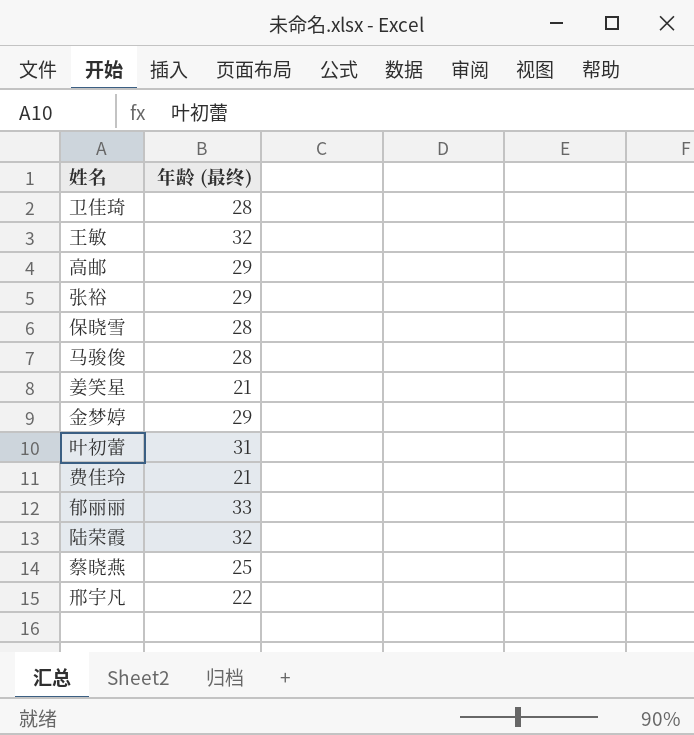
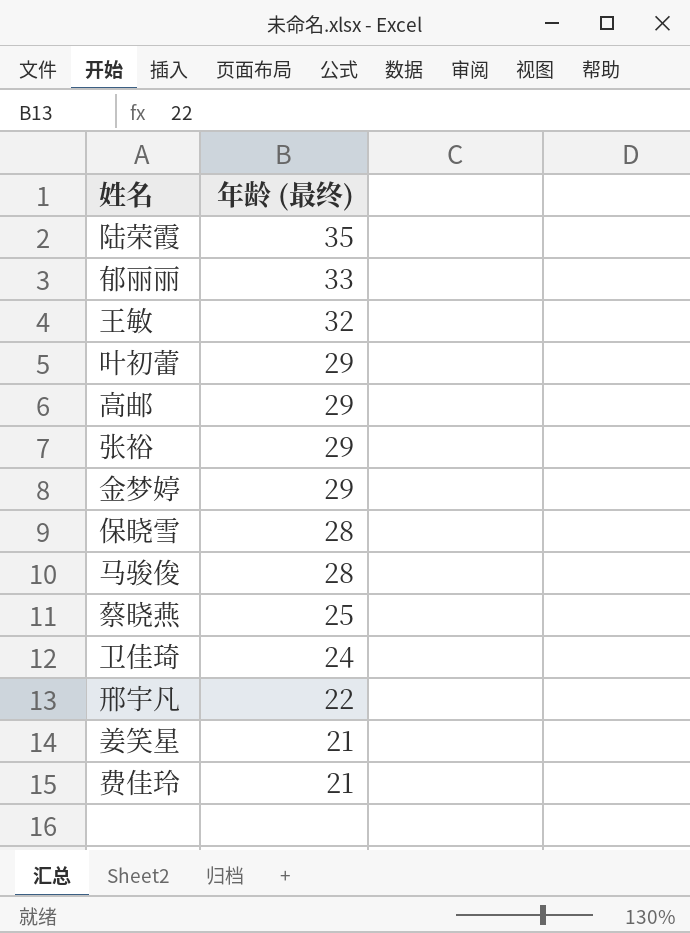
row order: none -> 年龄 (最终) descending
陆荣霞 | 年龄 (最终): 32 -> 35
叶初蕾 | 年龄 (最终): 31 -> 29
卫佳琦 | 年龄 (最终): 28 -> 24

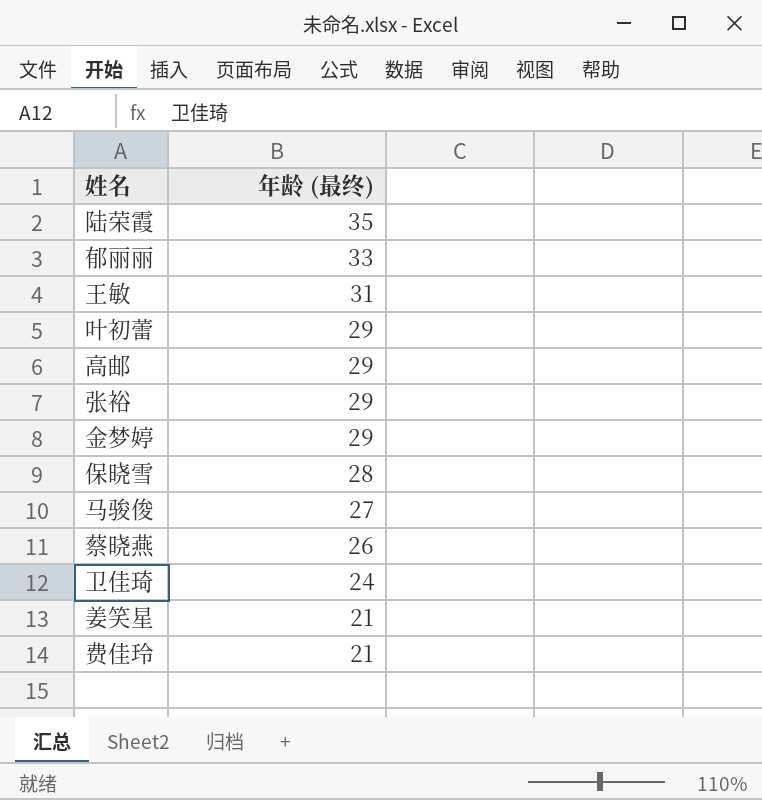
row 邢宇凡: 22 -> none
王敏 | 年龄 (最终): 32 -> 31
马骏俊 | 年龄 (最终): 28 -> 27
蔡晓燕 | 年龄 (最终): 25 -> 26

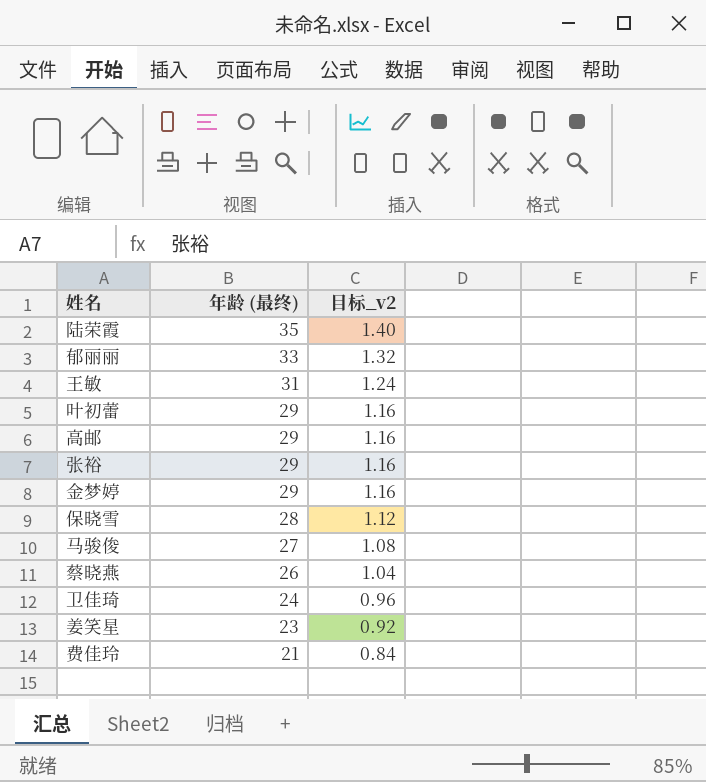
column 目标_v2 | formula: none -> [年龄 (最终)] * 0.04
姜笑星 | 年龄 (最终): 21 -> 23

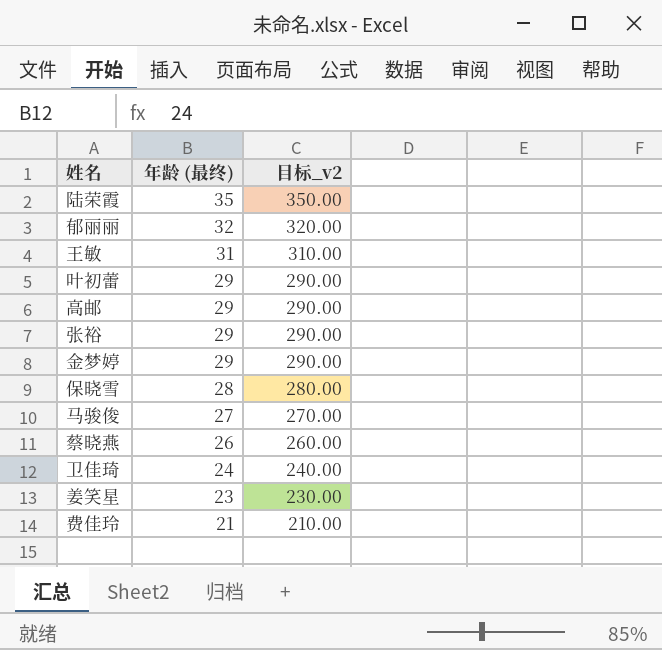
column 目标_v2 | formula: [年龄 (最终)] * 0.04 -> [年龄 (最终)] * 10
郁丽丽 | 年龄 (最终): 33 -> 32

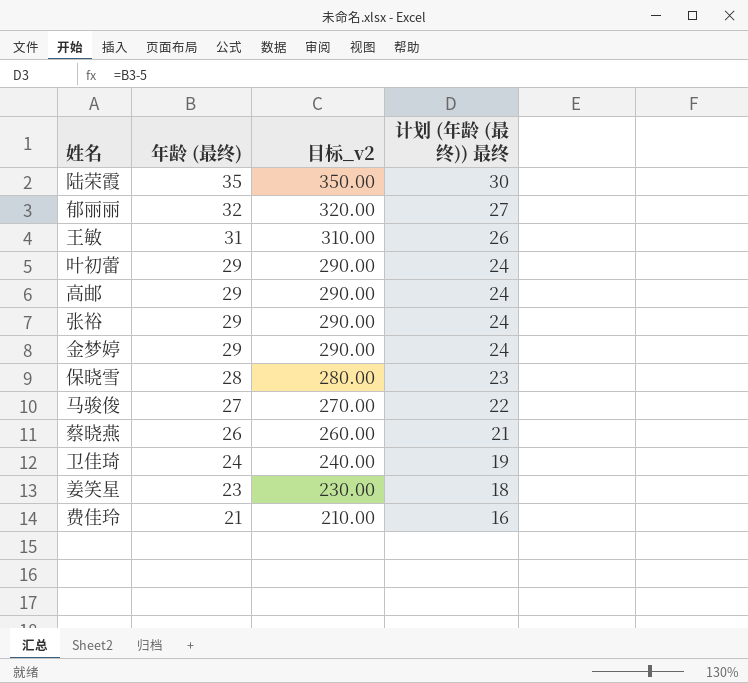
column 计划 (年龄 (最终)) 最终 | formula: none -> [年龄 (最终)] - 5

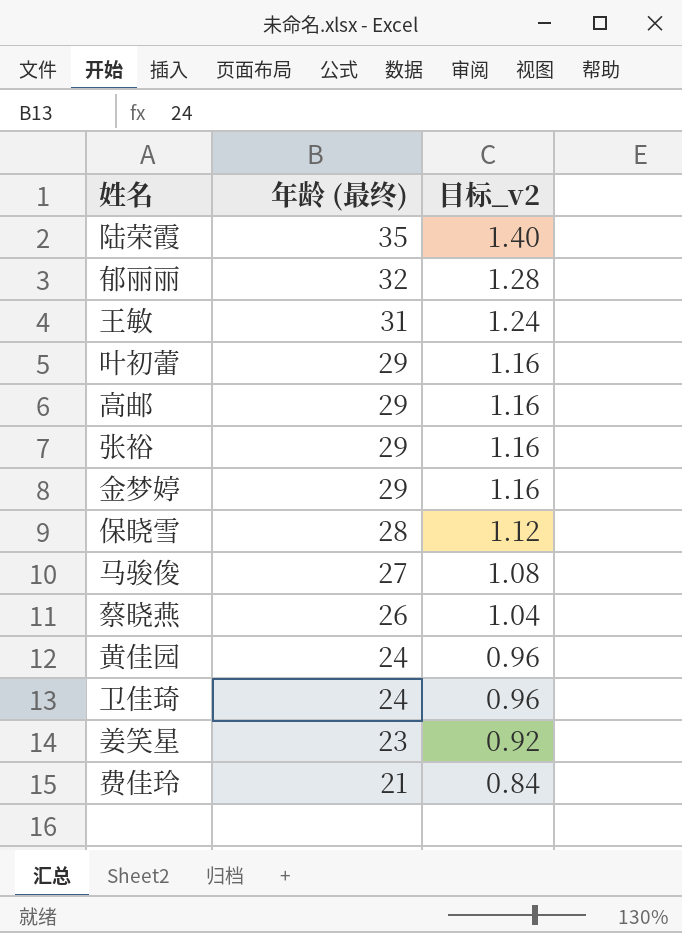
column 计划 (年龄 (最终)) 最终 | formula: [年龄 (最终)] - 5 -> none
column 目标_v2 | formula: [年龄 (最终)] * 10 -> [年龄 (最终)] * 0.04
row 黄佳园: none -> 24 | 0.96

